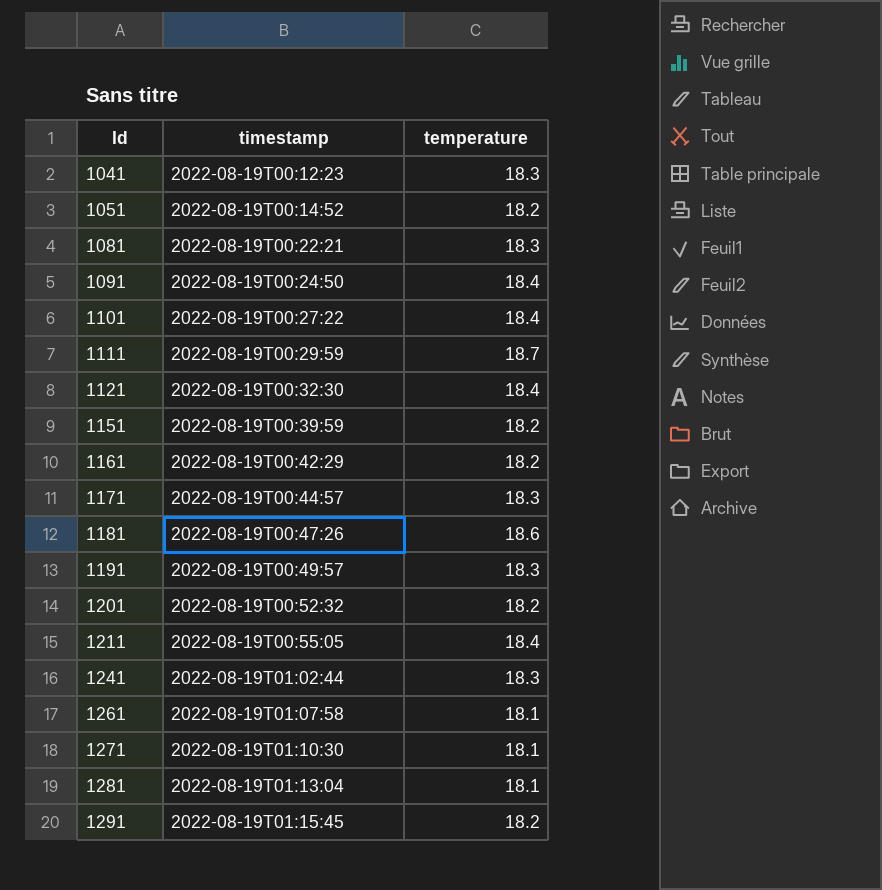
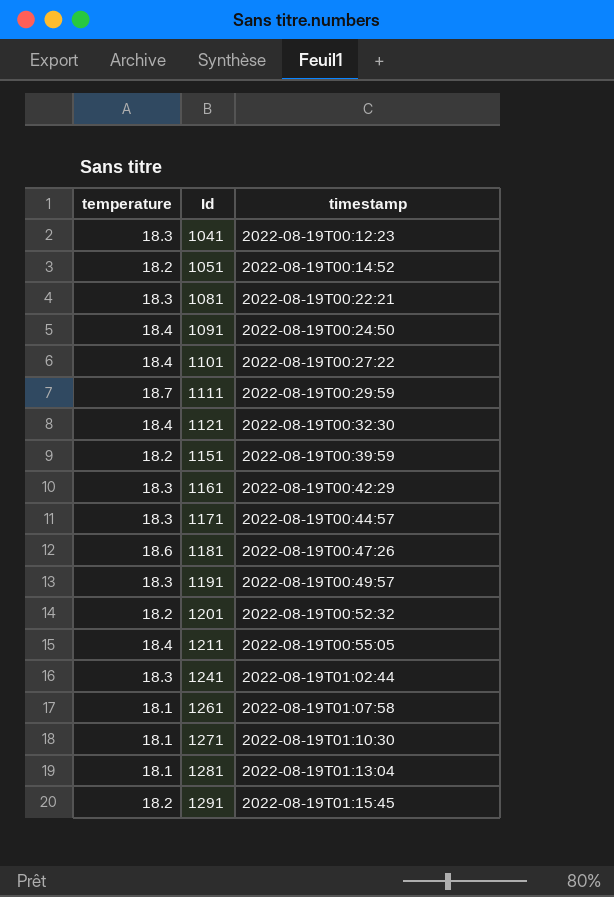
column temperature | position: 3 -> 1
1161 | temperature: 18.2 -> 18.3

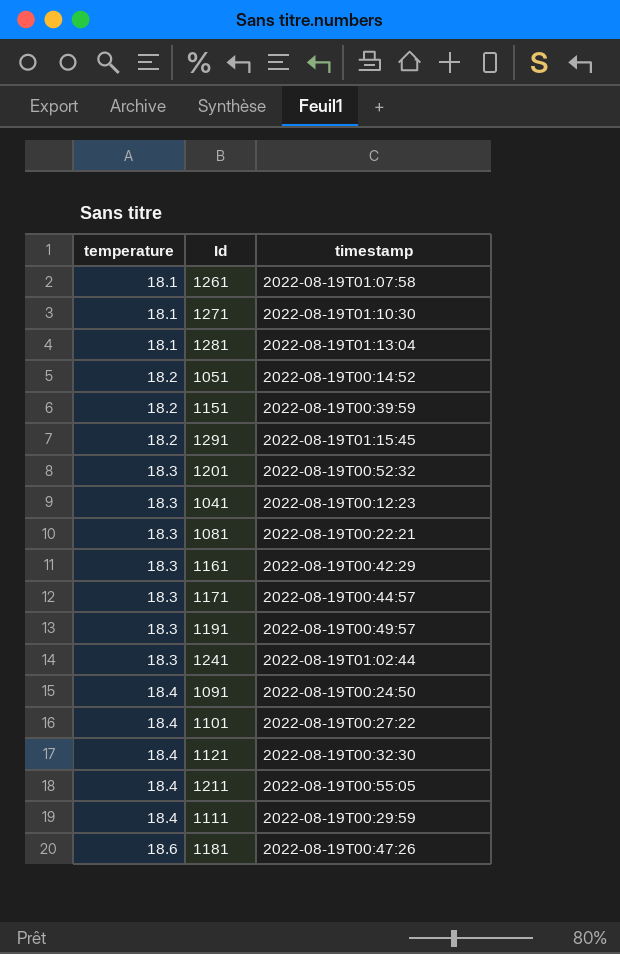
row order: Id ascending -> temperature ascending
1201 | temperature: 18.2 -> 18.3
1111 | temperature: 18.7 -> 18.4

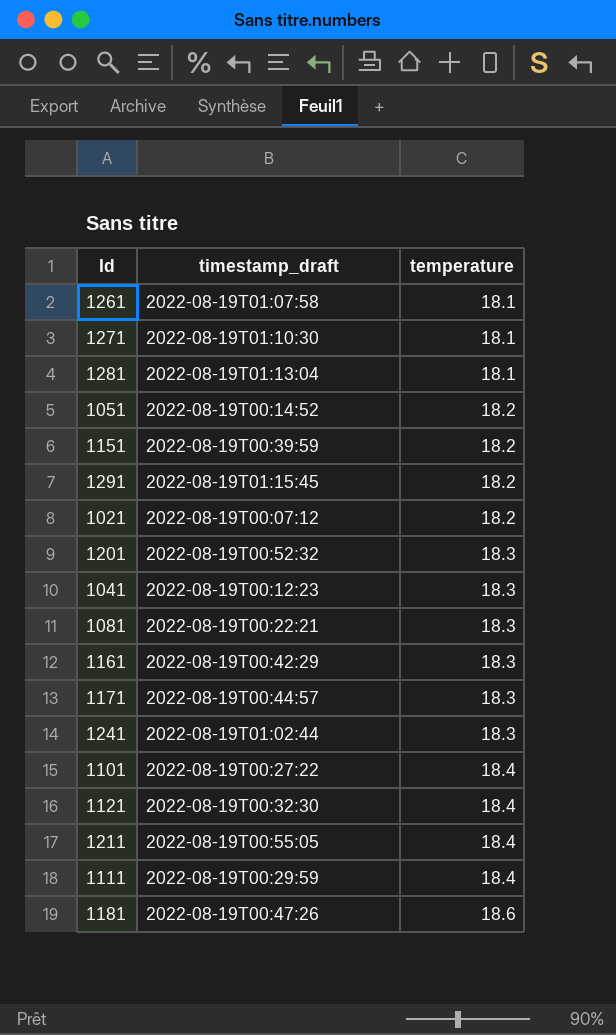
column name: timestamp -> timestamp_draft
column temperature | position: 1 -> 3
row 1191: 18.3 | 2022-08-19T00:49:57 -> none
row 1091: 18.4 | 2022-08-19T00:24:50 -> none
row 1021: none -> 2022-08-19T00:07:12 | 18.2

